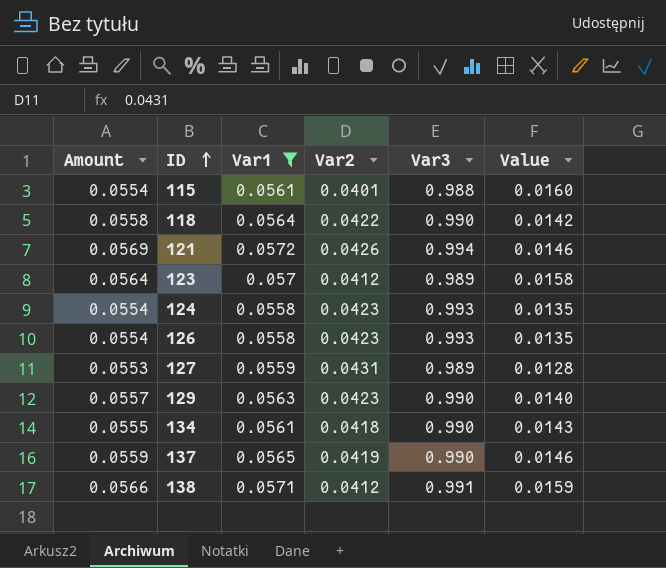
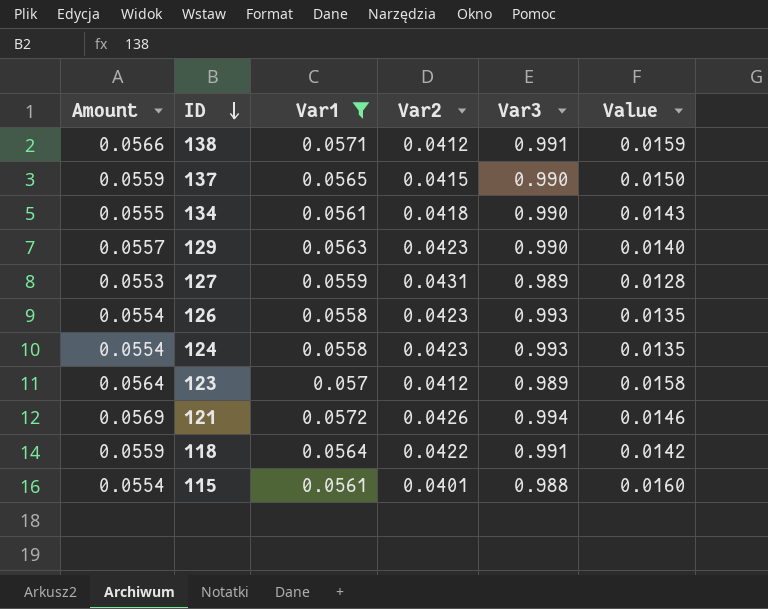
row order: ID ascending -> ID descending
137 | Var2: 0.0419 -> 0.0415
137 | Value: 0.0146 -> 0.0150
118 | Amount: 0.0558 -> 0.0559
118 | Var3: 0.990 -> 0.991

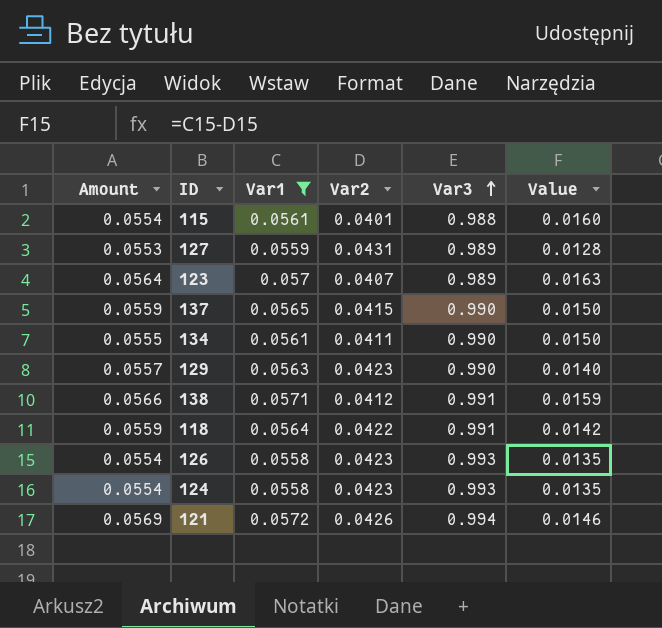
row order: ID descending -> Var3 ascending
123 | Var2: 0.0412 -> 0.0407
123 | Value: 0.0158 -> 0.0163
134 | Var2: 0.0418 -> 0.0411
134 | Value: 0.0143 -> 0.0150

